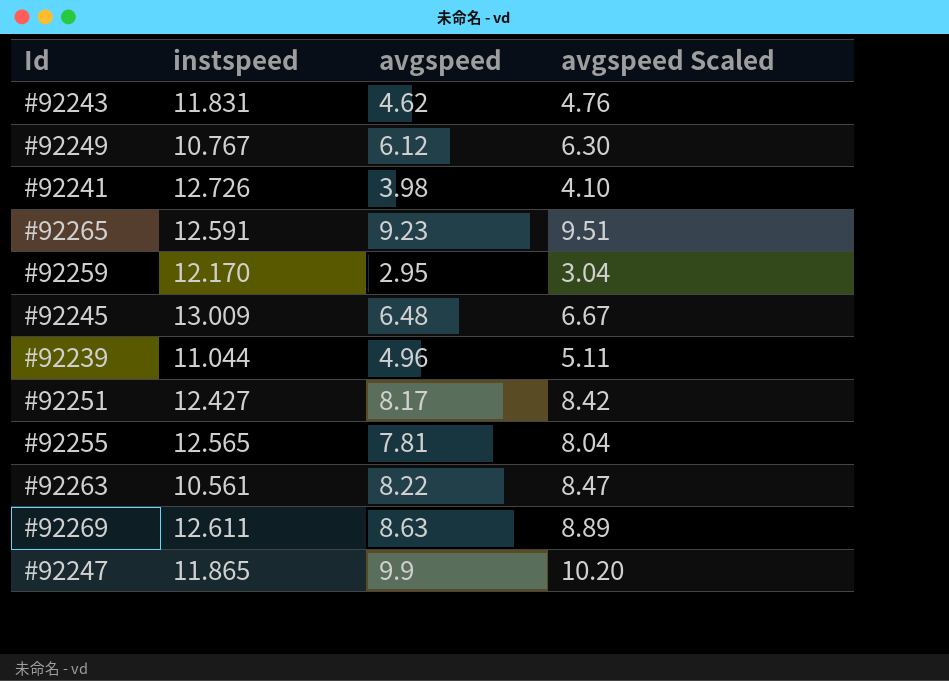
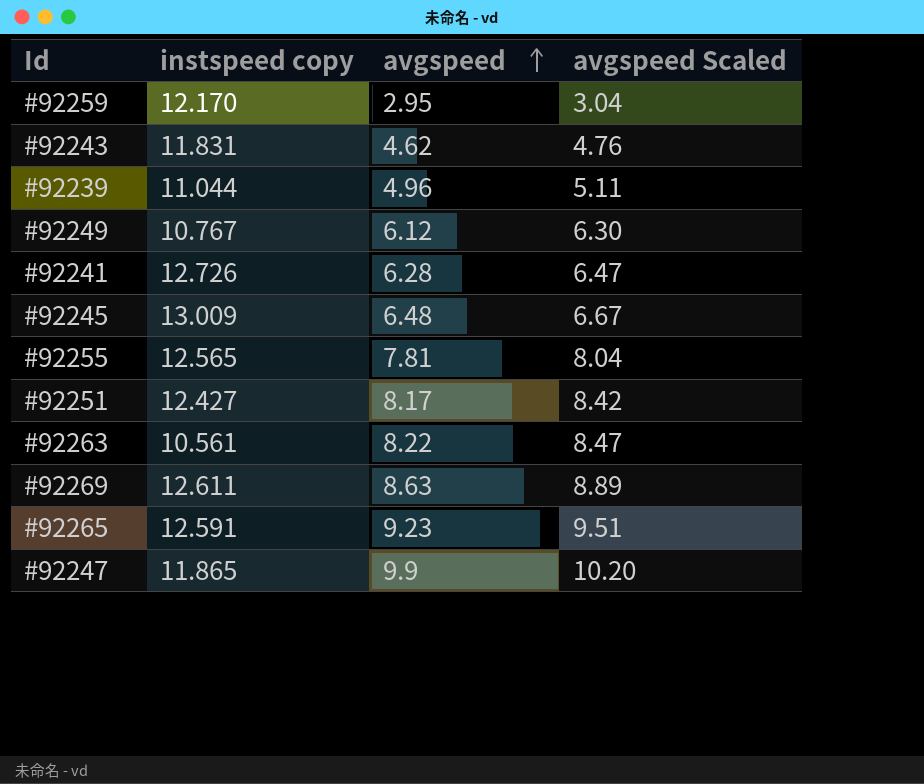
row order: none -> avgspeed ascending
column name: instspeed -> instspeed copy
#92241 | avgspeed: 3.98 -> 6.28
#92241 | avgspeed Scaled: 4.10 -> 6.47

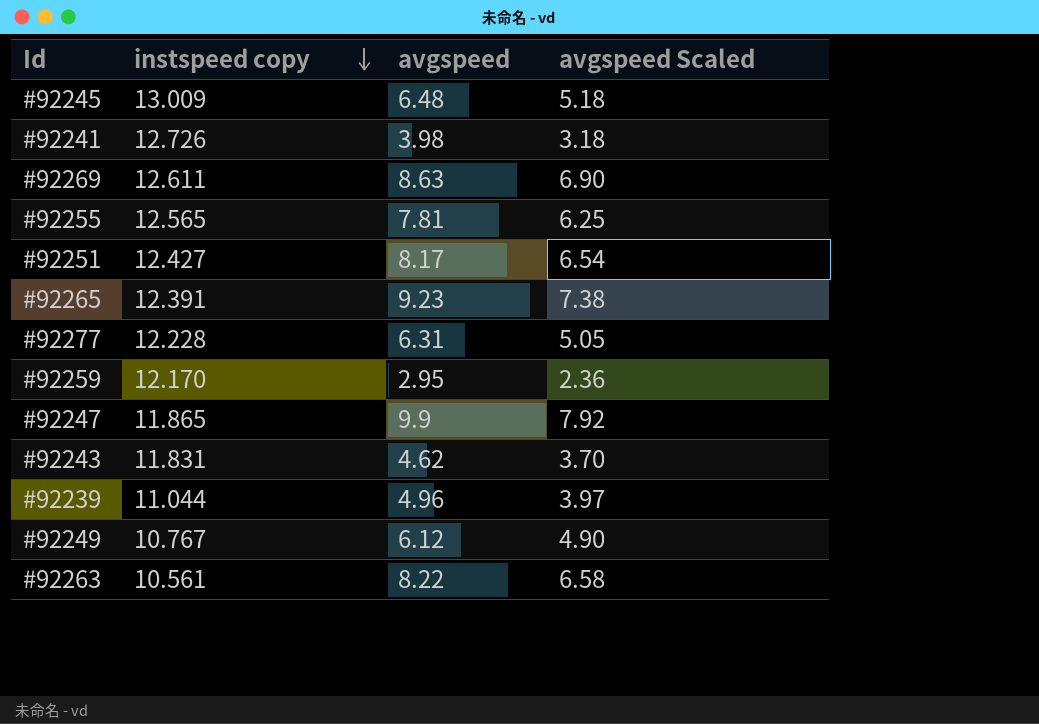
row order: avgspeed ascending -> instspeed copy descending
column avgspeed Scaled | formula: [avgspeed] * 1.03 -> [avgspeed] * 0.8
#92241 | avgspeed: 6.28 -> 3.98
#92265 | instspeed copy: 12.591 -> 12.391
row #92277: none -> 12.228 | 6.31 | 5.05

